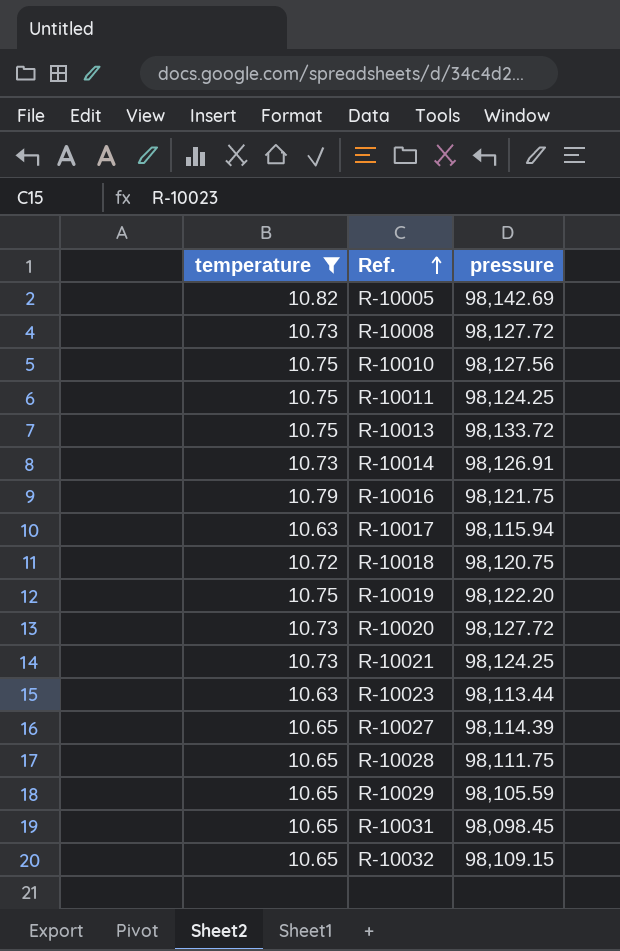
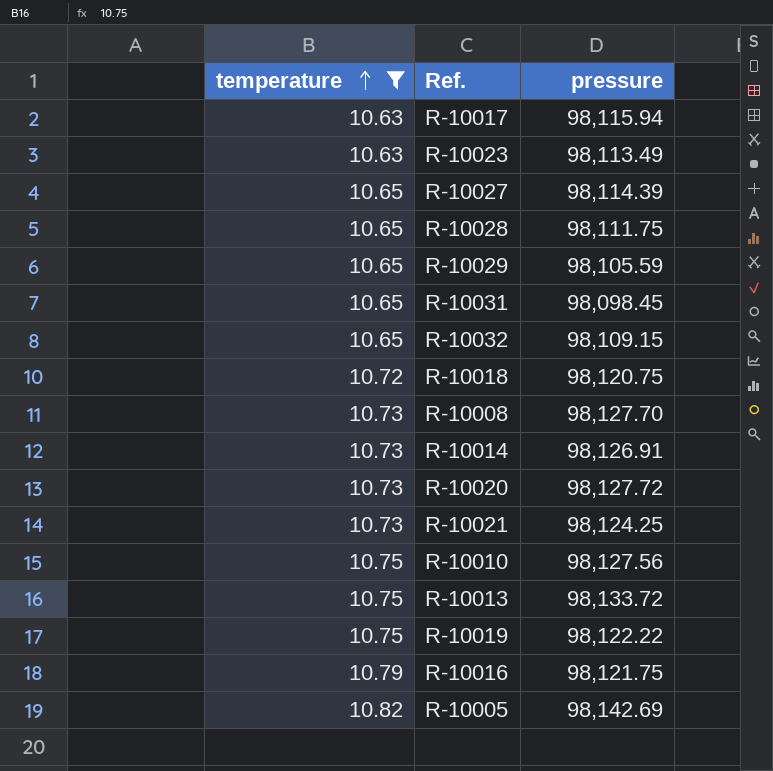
row order: Ref. ascending -> temperature ascending
row R-10011: 10.75 | 98,124.25 -> none
R-10023 | pressure: 98,113.44 -> 98,113.49
R-10008 | pressure: 98,127.72 -> 98,127.70
R-10019 | pressure: 98,122.20 -> 98,122.22

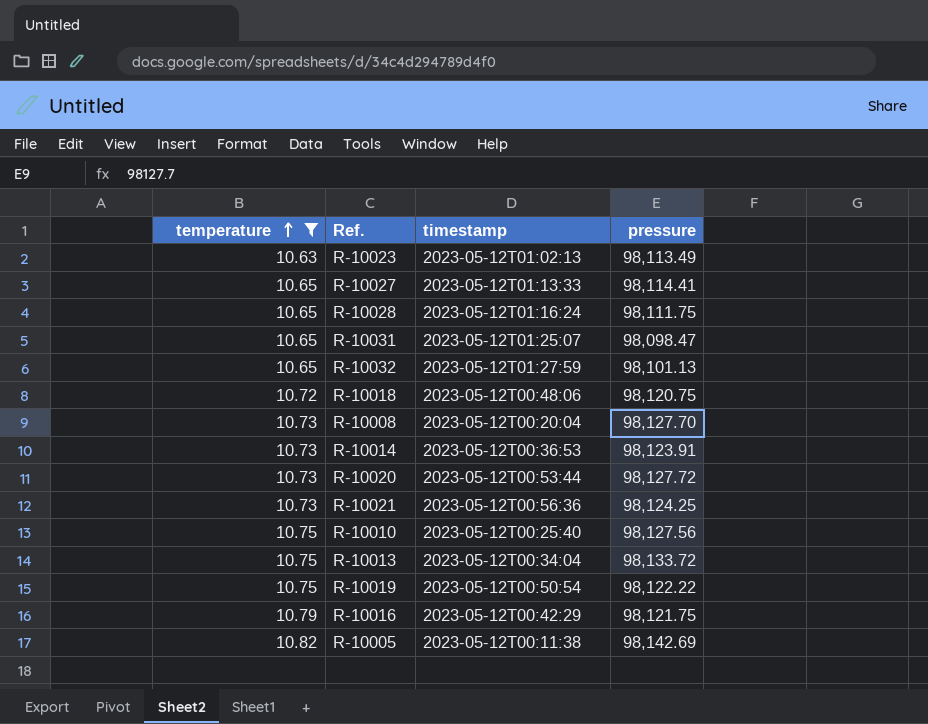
column timestamp | position: none -> 3
row R-10017: 10.63 | 98,115.94 -> none
row R-10029: 10.65 | 98,105.59 -> none
R-10027 | pressure: 98,114.39 -> 98,114.41
R-10031 | pressure: 98,098.45 -> 98,098.47
R-10032 | pressure: 98,109.15 -> 98,101.13
R-10014 | pressure: 98,126.91 -> 98,123.91

